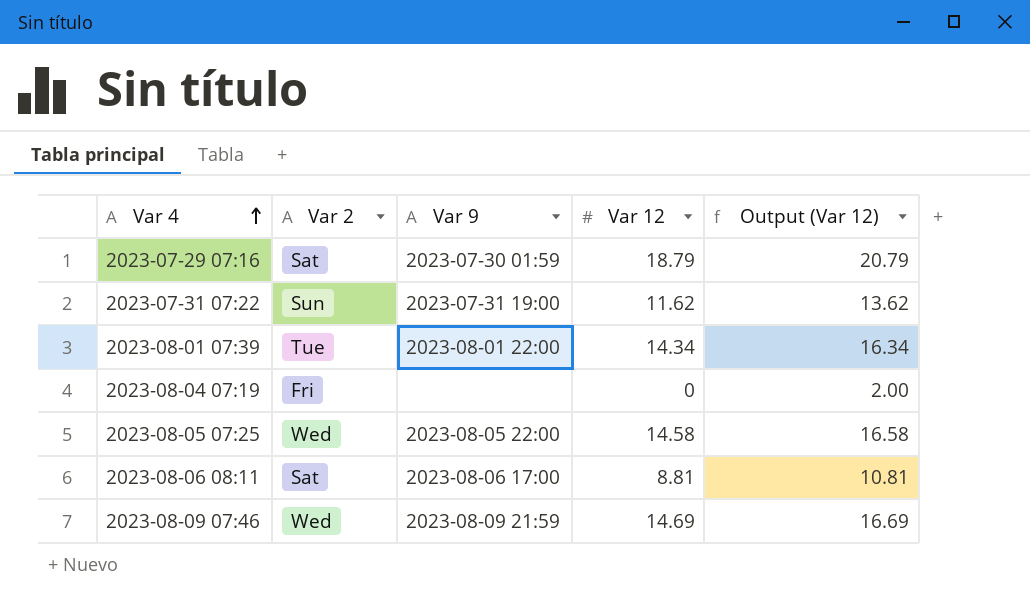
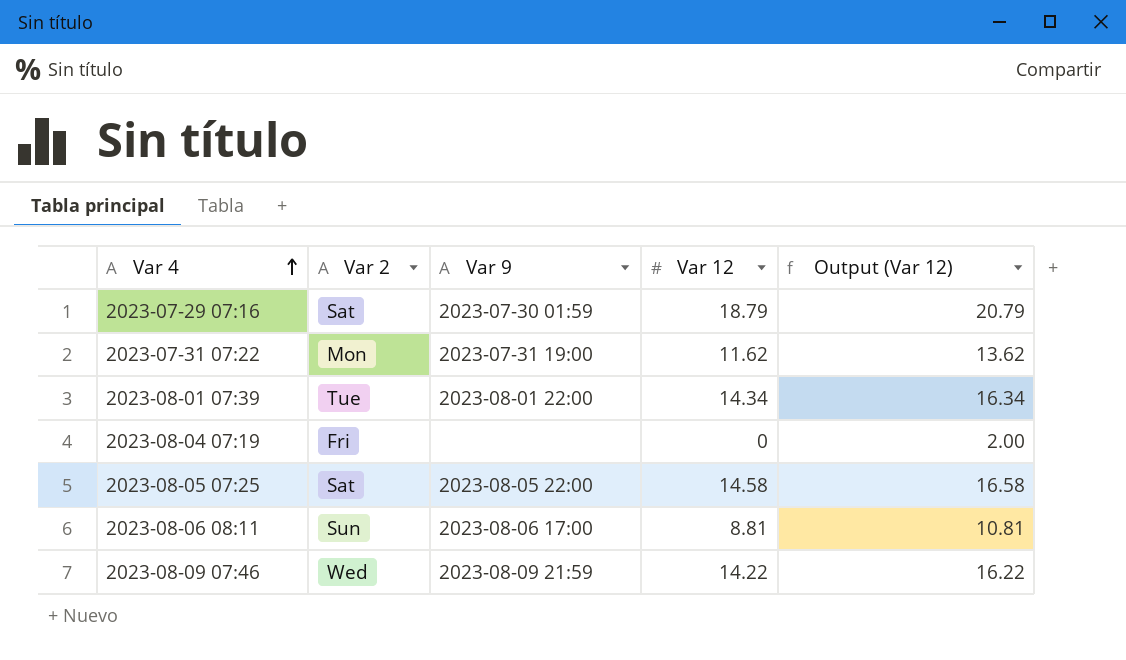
2023-07-31 07:22 | Var 2: Sun -> Mon
2023-08-05 07:25 | Var 2: Wed -> Sat
2023-08-06 08:11 | Var 2: Sat -> Sun
2023-08-09 07:46 | Var 12: 14.69 -> 14.22
2023-08-09 07:46 | Output (Var 12): 16.69 -> 16.22

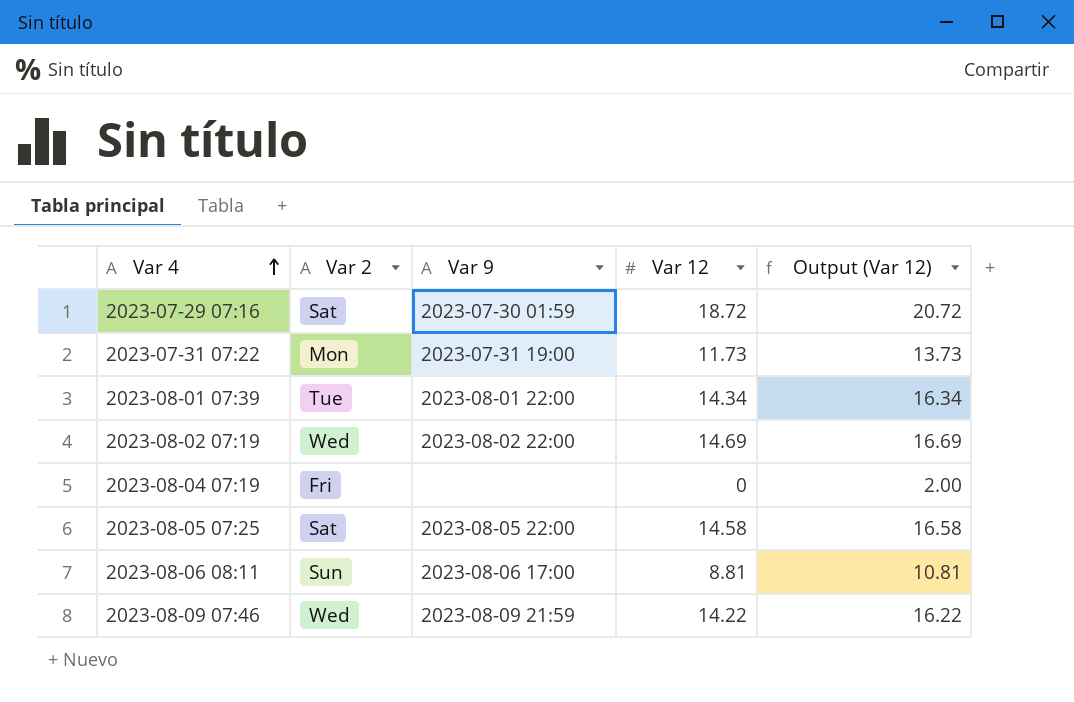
2023-07-29 07:16 | Var 12: 18.79 -> 18.72
2023-07-29 07:16 | Output (Var 12): 20.79 -> 20.72
2023-07-31 07:22 | Var 12: 11.62 -> 11.73
2023-07-31 07:22 | Output (Var 12): 13.62 -> 13.73
row 2023-08-02 07:19: none -> Wed | 2023-08-02 22:00 | 14.69 | 16.69

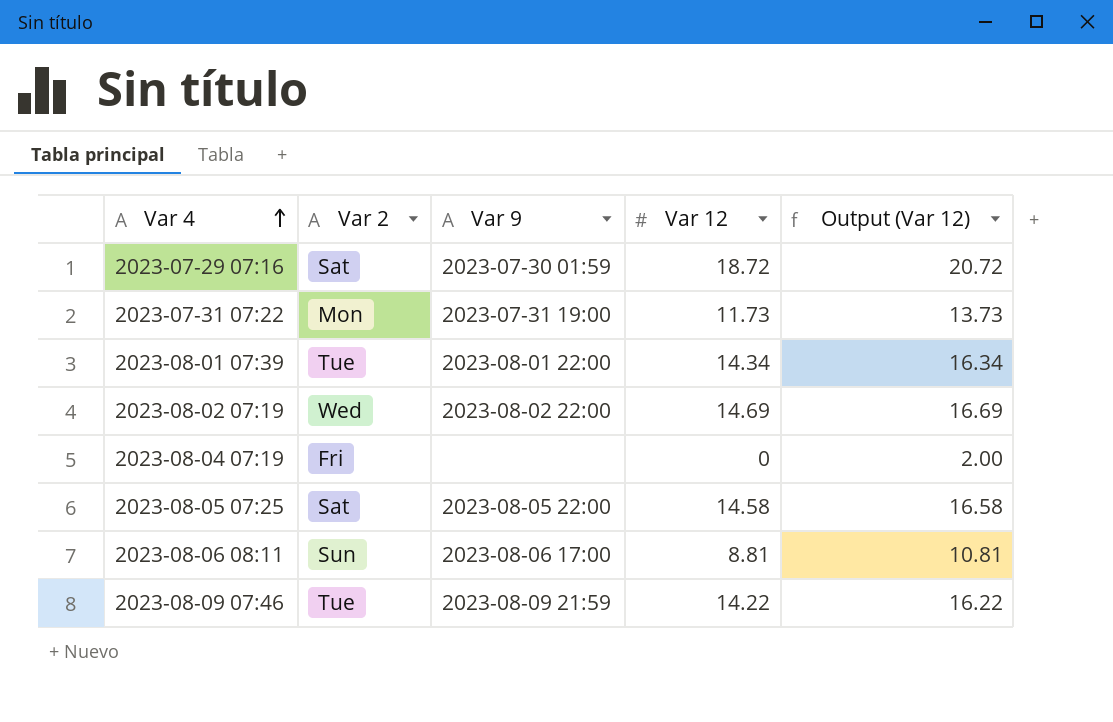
2023-08-09 07:46 | Var 2: Wed -> Tue

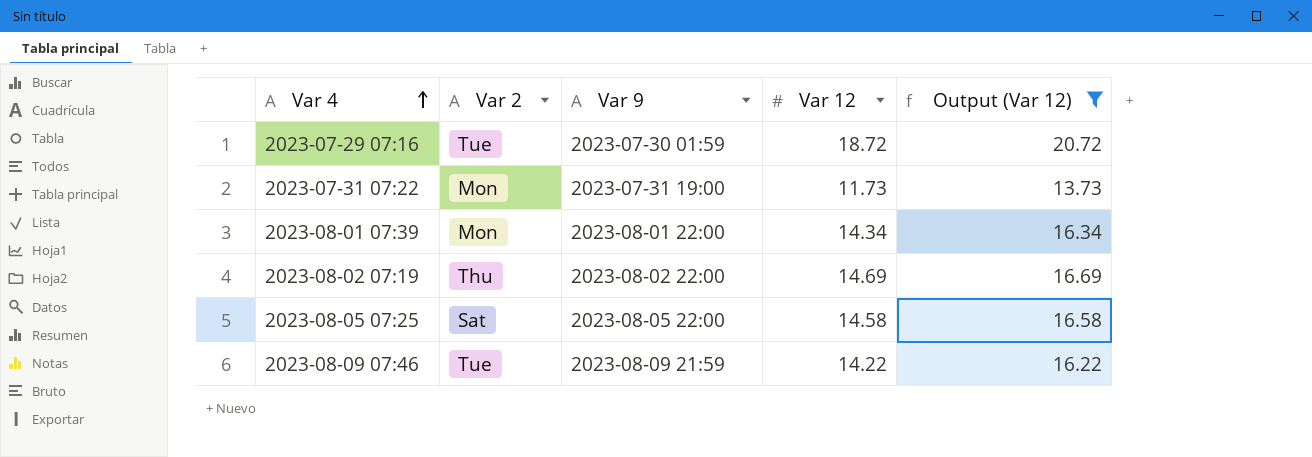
filter: none -> Output (Var 12) >= 13.73
2023-07-29 07:16 | Var 2: Sat -> Tue
2023-08-01 07:39 | Var 2: Tue -> Mon
2023-08-02 07:19 | Var 2: Wed -> Thu

